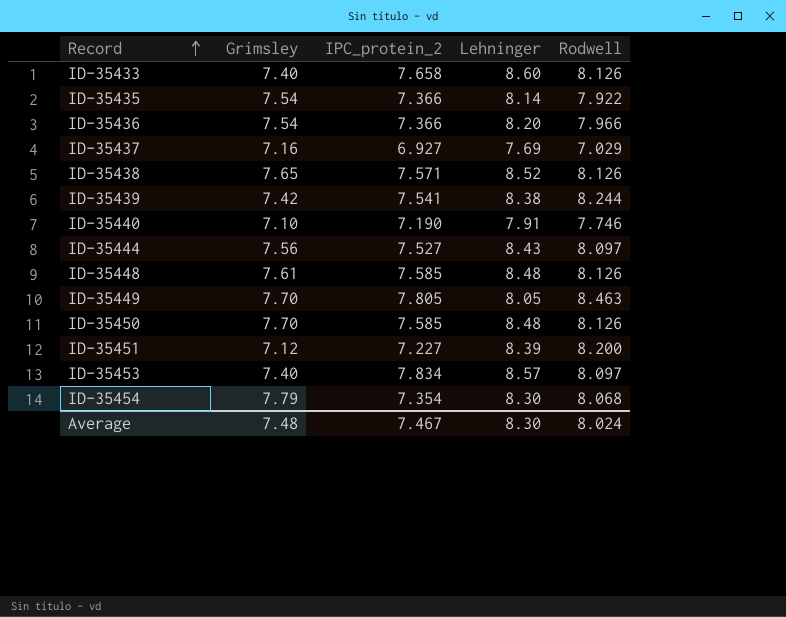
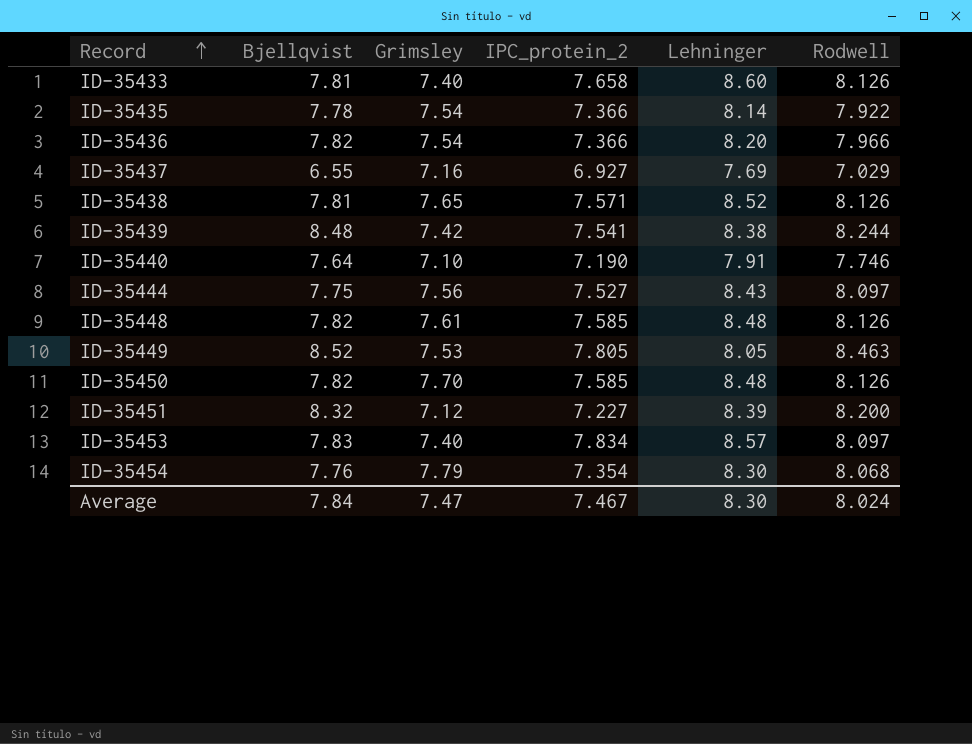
column Bjellqvist | position: none -> 2
ID-35449 | Grimsley: 7.70 -> 7.53
Average | Grimsley: 7.48 -> 7.47

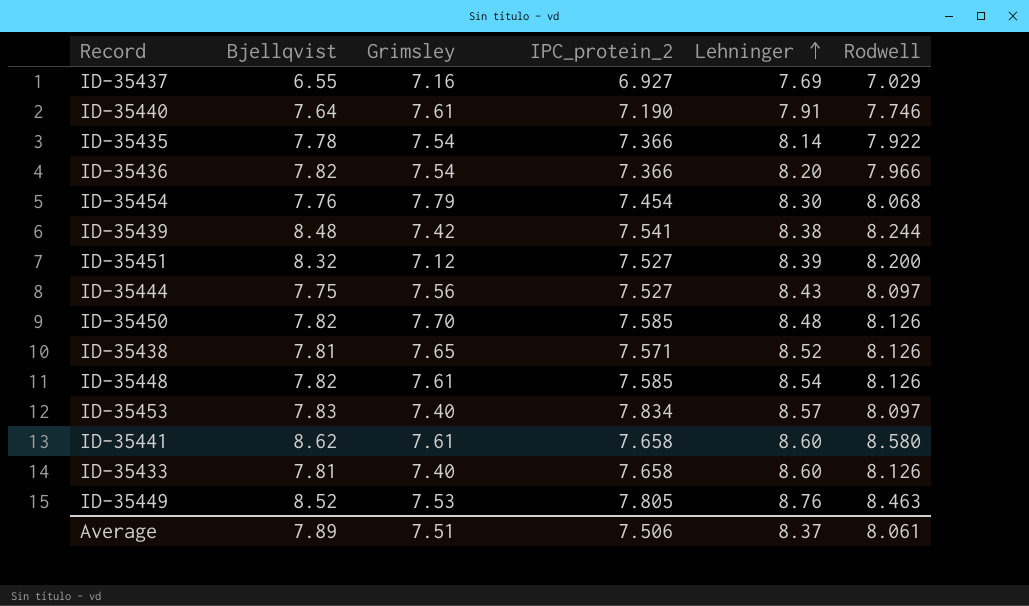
row order: Record ascending -> Lehninger ascending
ID-35440 | Grimsley: 7.10 -> 7.61
ID-35454 | IPC_protein_2: 7.354 -> 7.454
ID-35451 | IPC_protein_2: 7.227 -> 7.527
ID-35448 | Lehninger: 8.48 -> 8.54
row ID-35441: none -> 8.62 | 7.61 | 7.658 | 8.60 | 8.580
ID-35449 | Lehninger: 8.05 -> 8.76
Average | Bjellqvist: 7.84 -> 7.89
Average | Grimsley: 7.47 -> 7.51
Average | IPC_protein_2: 7.467 -> 7.506
Average | Lehninger: 8.30 -> 8.37
Average | Rodwell: 8.024 -> 8.061

